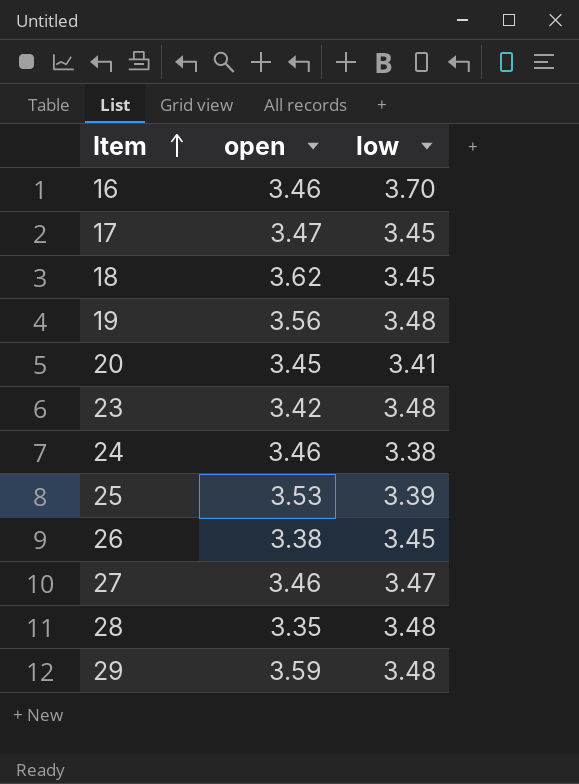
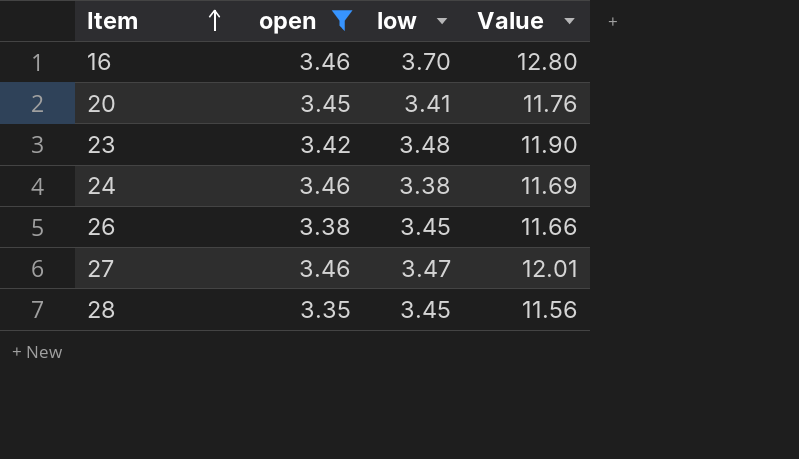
filter: none -> open <= 3.46
column Value | formula: none -> [open] * [low]
28 | low: 3.48 -> 3.45

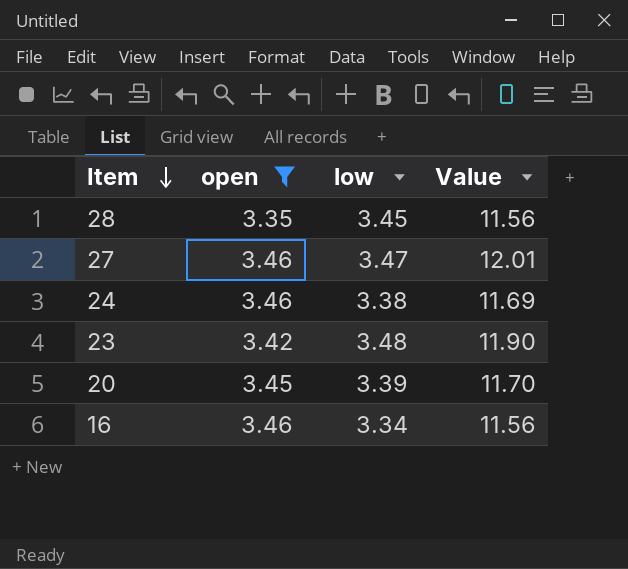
row order: Item ascending -> Item descending
row 26: 3.38 | 3.45 | 11.66 -> none
20 | low: 3.41 -> 3.39
20 | Value: 11.76 -> 11.70
16 | low: 3.70 -> 3.34
16 | Value: 12.80 -> 11.56

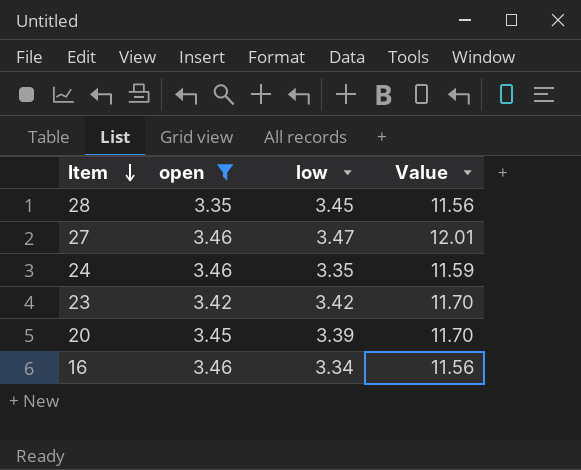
24 | low: 3.38 -> 3.35
24 | Value: 11.69 -> 11.59
23 | low: 3.48 -> 3.42
23 | Value: 11.90 -> 11.70

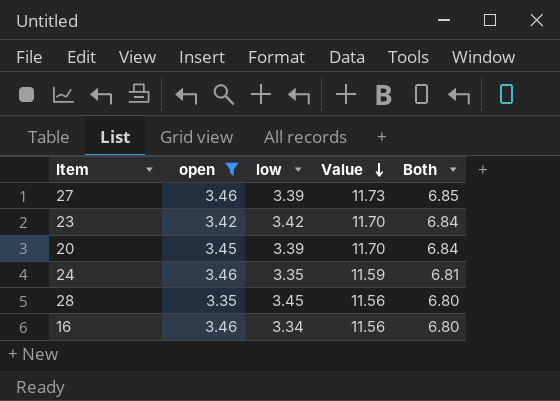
row order: Item descending -> Value descending
column Both | formula: none -> [open] + [low]
27 | low: 3.47 -> 3.39
27 | Value: 12.01 -> 11.73

